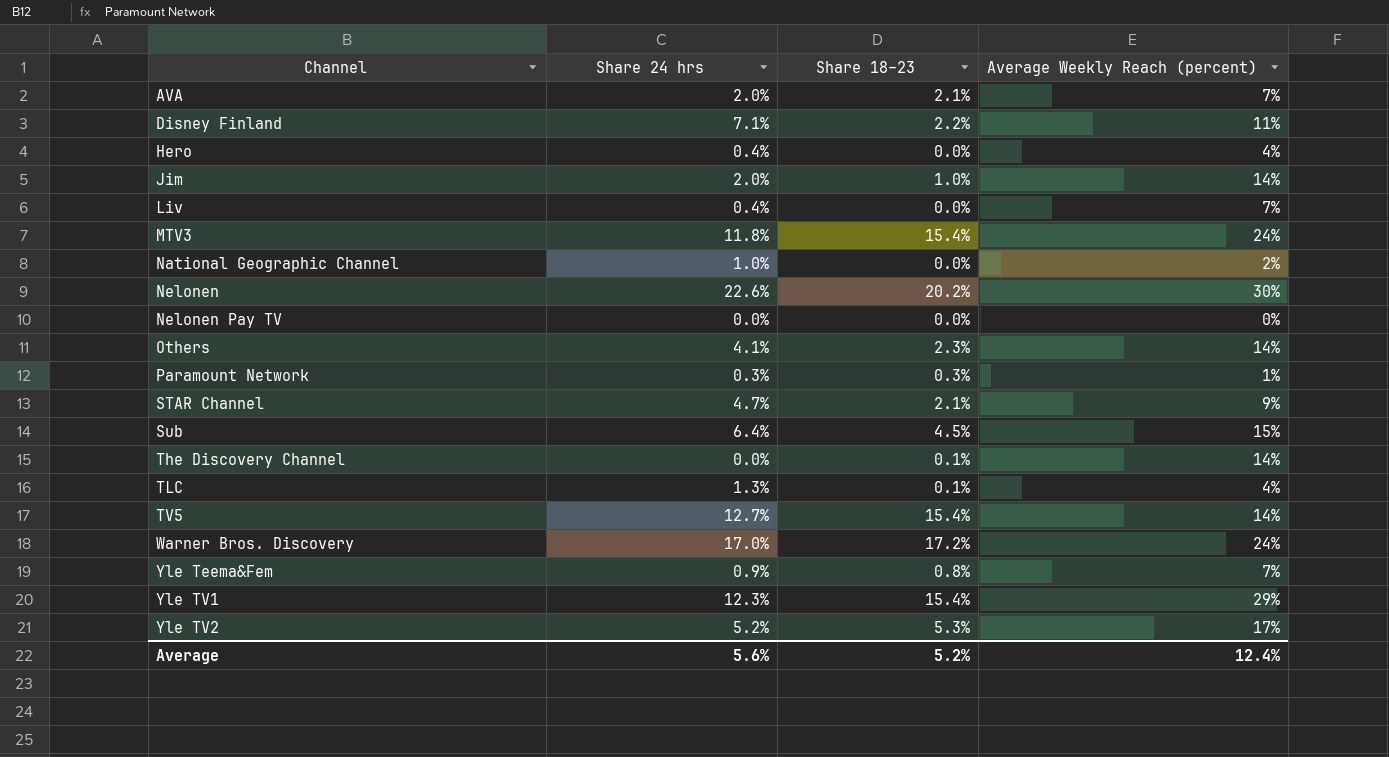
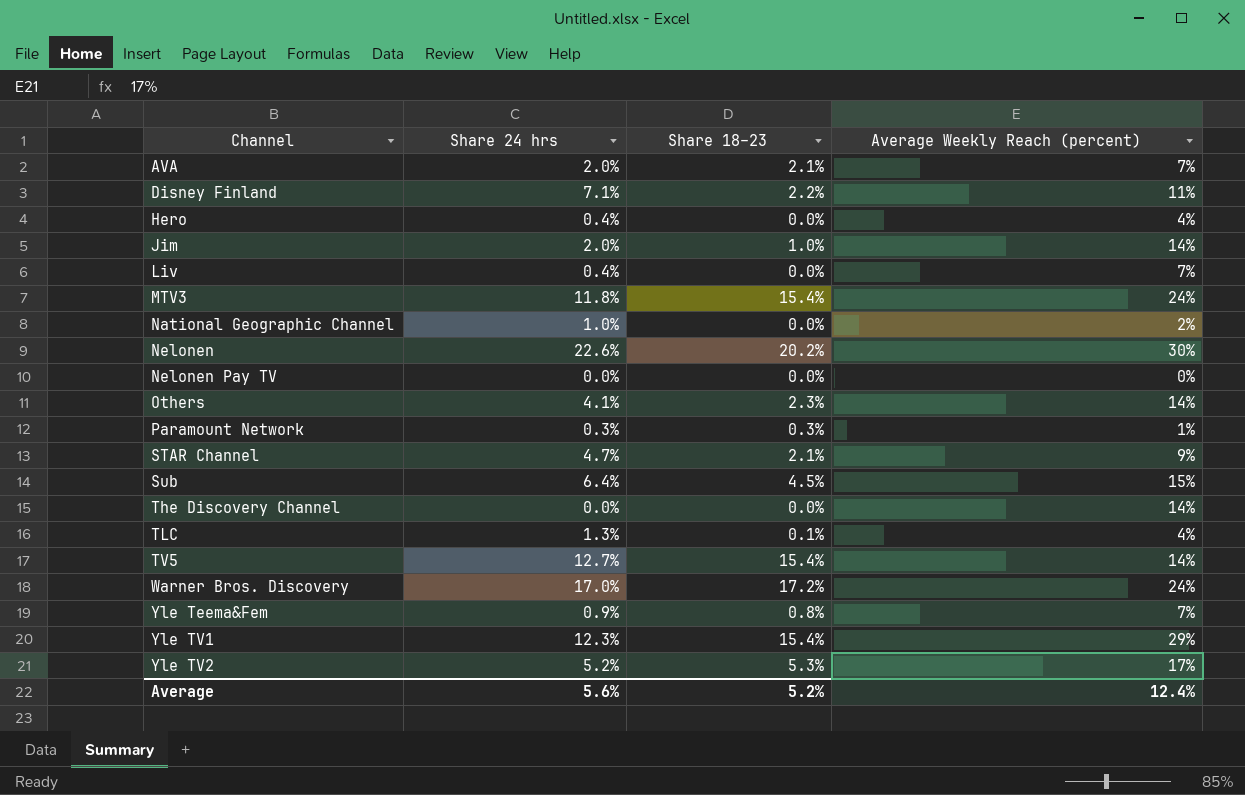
The Discovery Channel | Share 18–23: 0.1% -> 0.0%

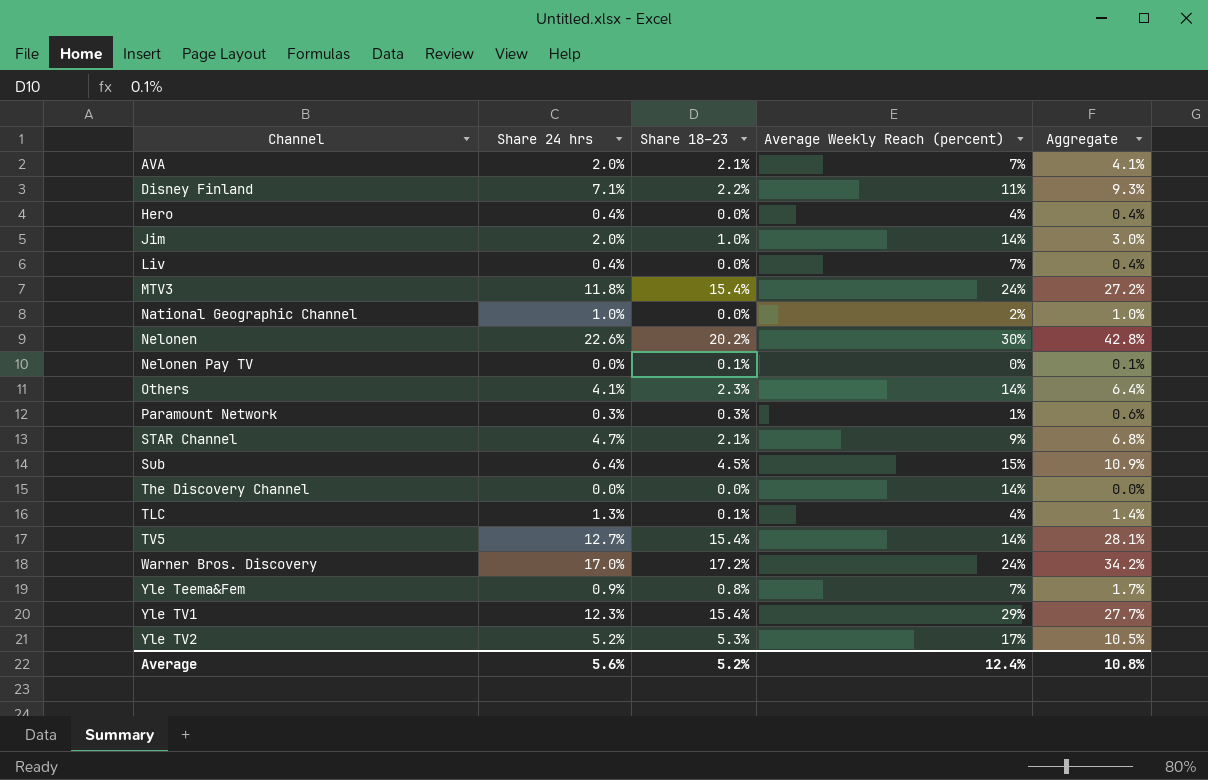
column Aggregate | formula: none -> [Share 24 hrs] + [Share 18–23]
Nelonen Pay TV | Share 18–23: 0.0% -> 0.1%

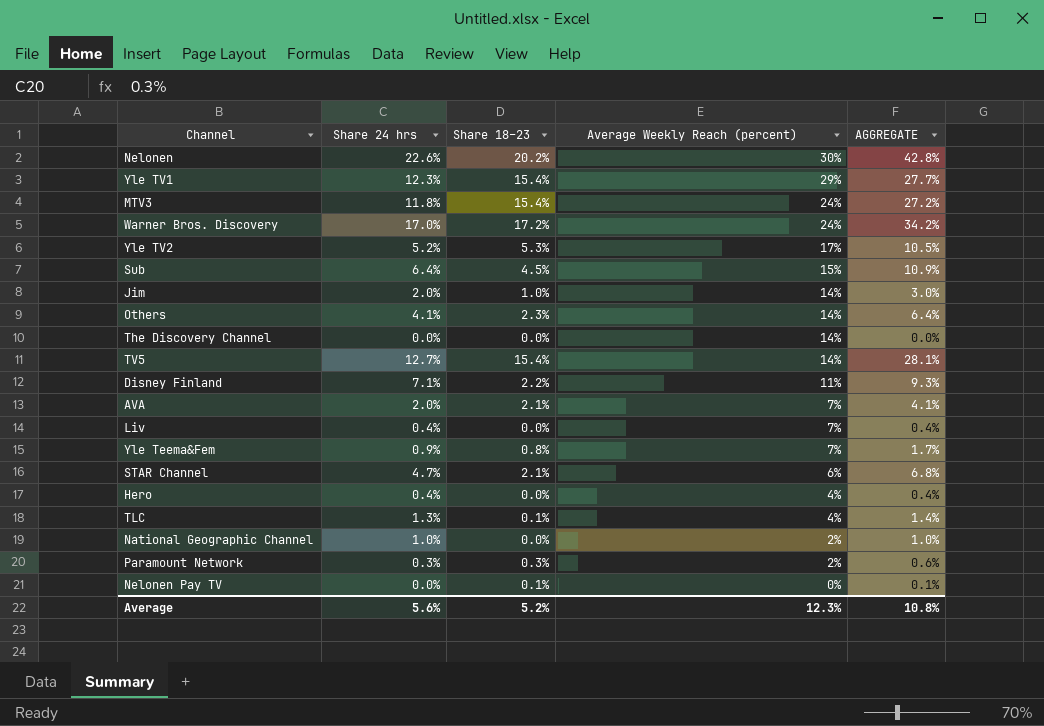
row order: Channel ascending -> Average Weekly Reach (percent) descending
column name: Aggregate -> AGGREGATE
STAR Channel | Average Weekly Reach (percent): 9% -> 6%
Paramount Network | Average Weekly Reach (percent): 1% -> 2%
Average | Average Weekly Reach (percent): 12.4% -> 12.3%

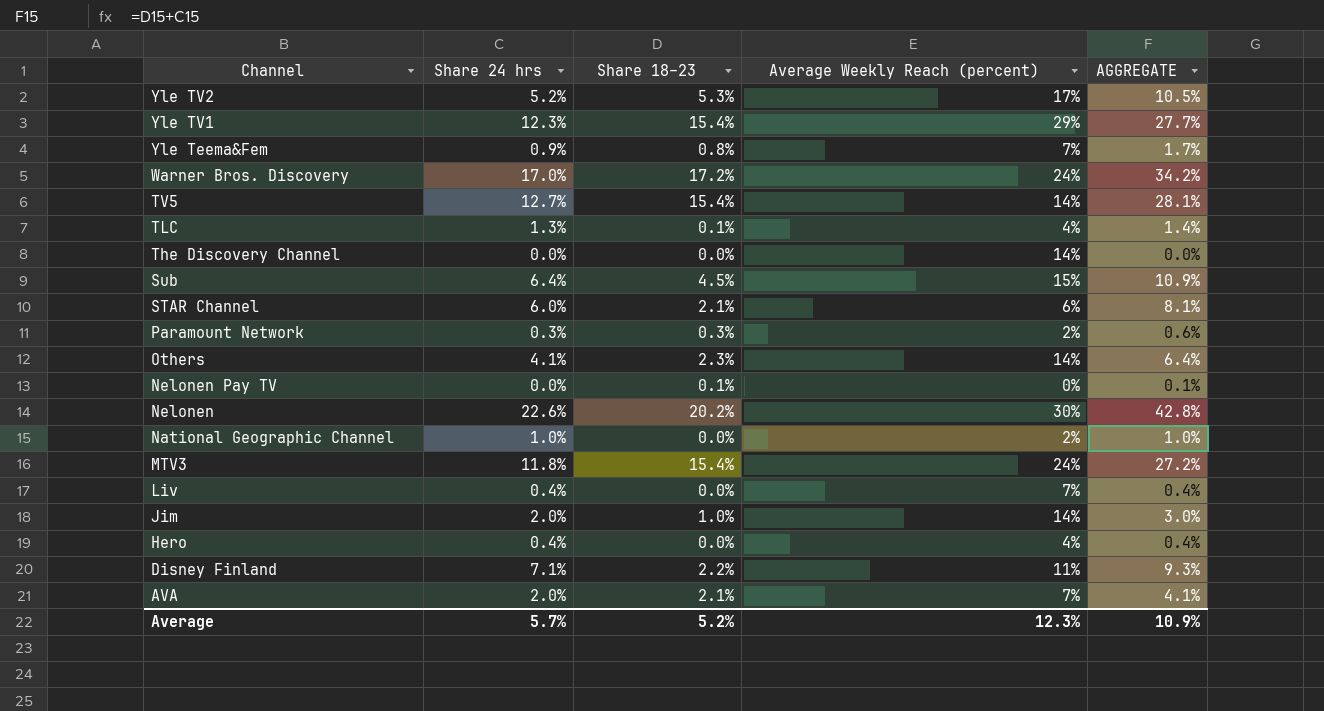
row order: Average Weekly Reach (percent) descending -> Channel descending
STAR Channel | Share 24 hrs: 4.7% -> 6.0%
STAR Channel | AGGREGATE: 6.8% -> 8.1%
Average | Share 24 hrs: 5.6% -> 5.7%
Average | AGGREGATE: 10.8% -> 10.9%

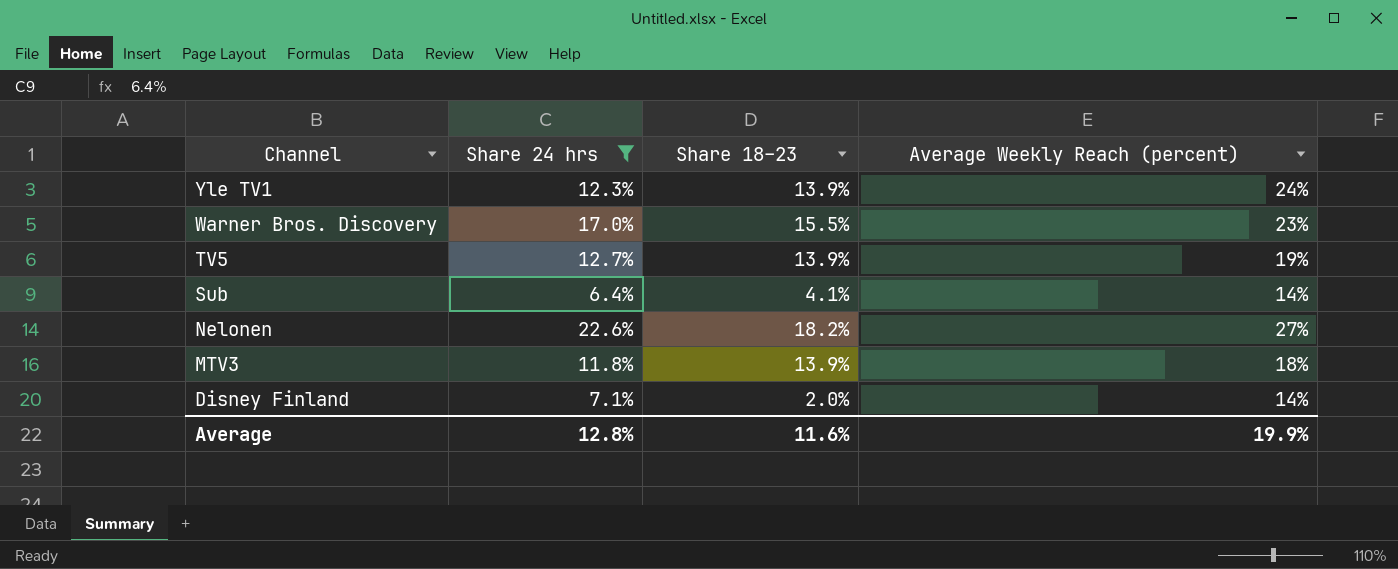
filter: none -> Share 24 hrs >= 6.4%
column AGGREGATE | formula: [Share 24 hrs] + [Share 18–23] -> none
Yle TV1 | Share 18–23: 15.4% -> 13.9%
Yle TV1 | Average Weekly Reach (percent): 29% -> 24%
Warner Bros. Discovery | Share 18–23: 17.2% -> 15.5%
Warner Bros. Discovery | Average Weekly Reach (percent): 24% -> 23%
TV5 | Share 18–23: 15.4% -> 13.9%
TV5 | Average Weekly Reach (percent): 14% -> 19%
Sub | Share 18–23: 4.5% -> 4.1%
Sub | Average Weekly Reach (percent): 15% -> 14%
Nelonen | Share 18–23: 20.2% -> 18.2%
Nelonen | Average Weekly Reach (percent): 30% -> 27%
MTV3 | Share 18–23: 15.4% -> 13.9%
MTV3 | Average Weekly Reach (percent): 24% -> 18%
Disney Finland | Share 18–23: 2.2% -> 2.0%
Disney Finland | Average Weekly Reach (percent): 11% -> 14%
Average | Share 24 hrs: 5.7% -> 12.8%
Average | Share 18–23: 5.2% -> 11.6%
Average | Average Weekly Reach (percent): 12.3% -> 19.9%

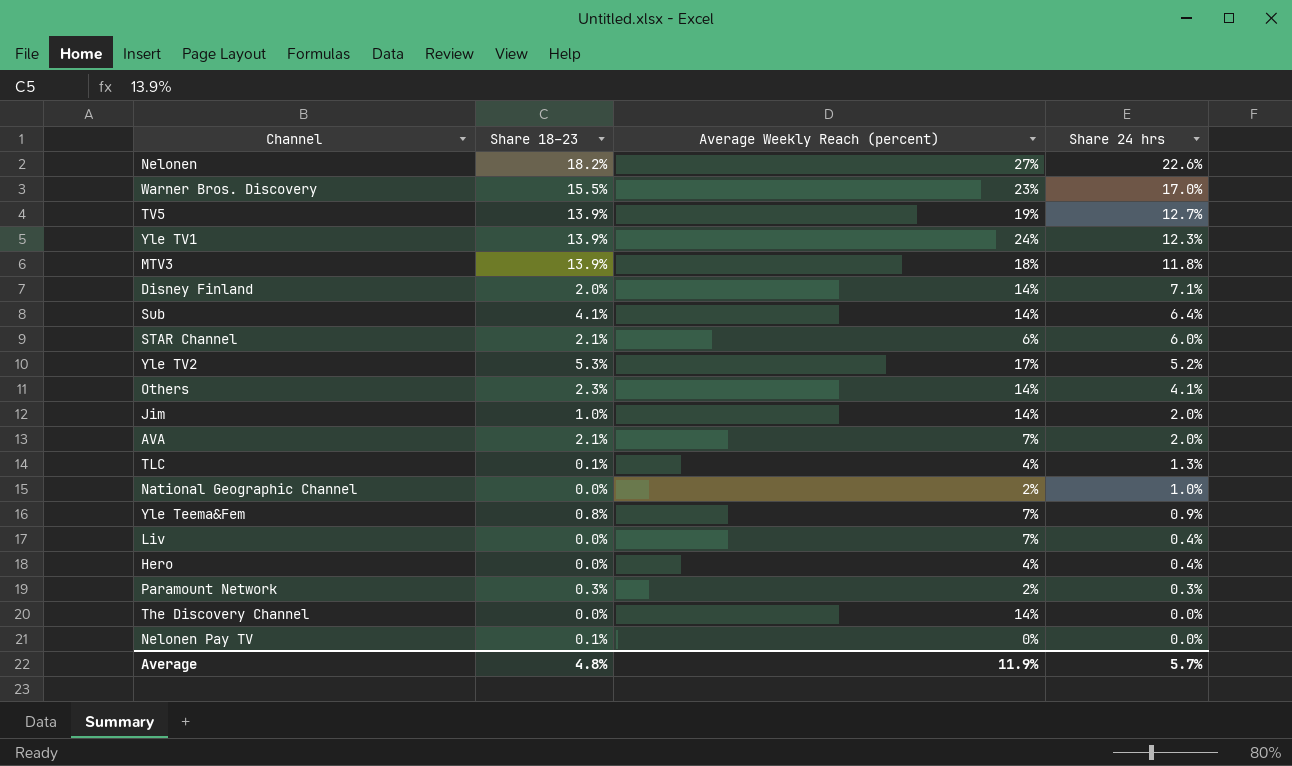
filter: Share 24 hrs >= 6.4% -> none
row order: Channel descending -> Share 24 hrs descending
column Share 24 hrs | position: 2 -> 4
Average | Share 18–23: 11.6% -> 4.8%
Average | Average Weekly Reach (percent): 19.9% -> 11.9%
Average | Share 24 hrs: 12.8% -> 5.7%

